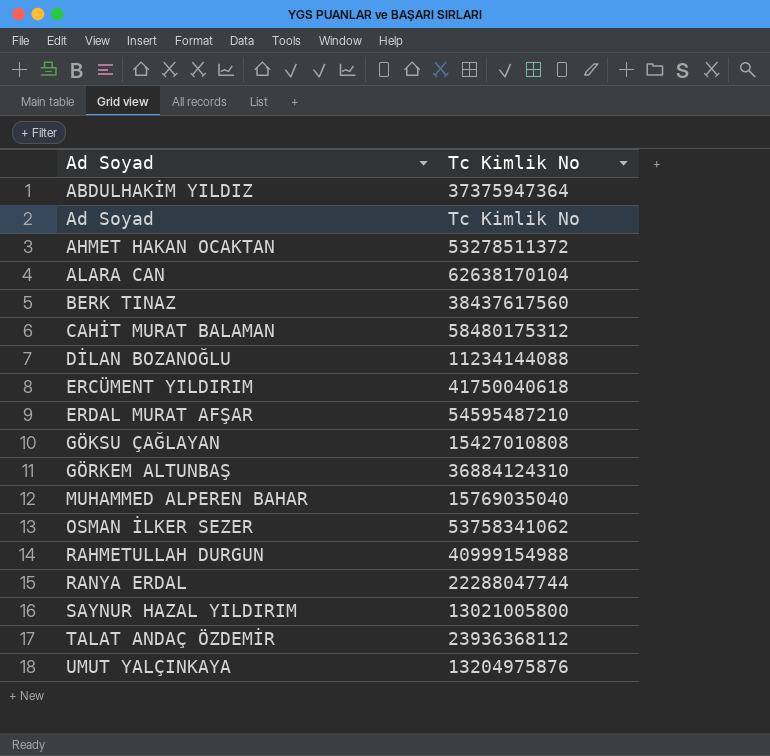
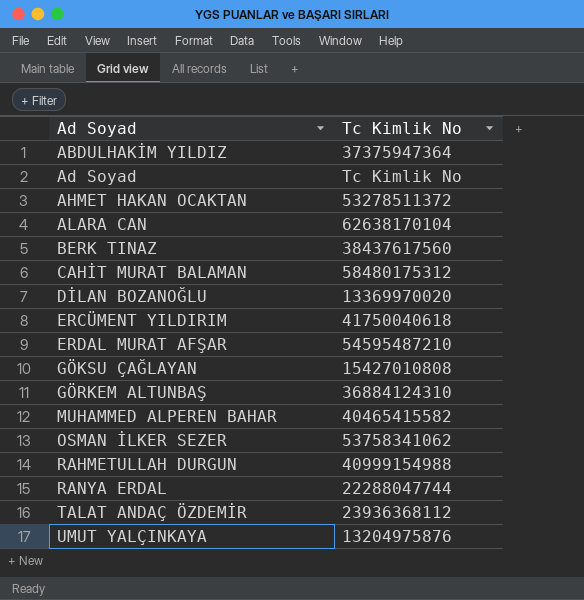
row SAYNUR HAZAL YILDIRIM: 13021005800 -> none
DİLAN BOZANOĞLU | Tc Kimlik No: 11234144088 -> 13369970020
MUHAMMED ALPEREN BAHAR | Tc Kimlik No: 15769035040 -> 40465415582

